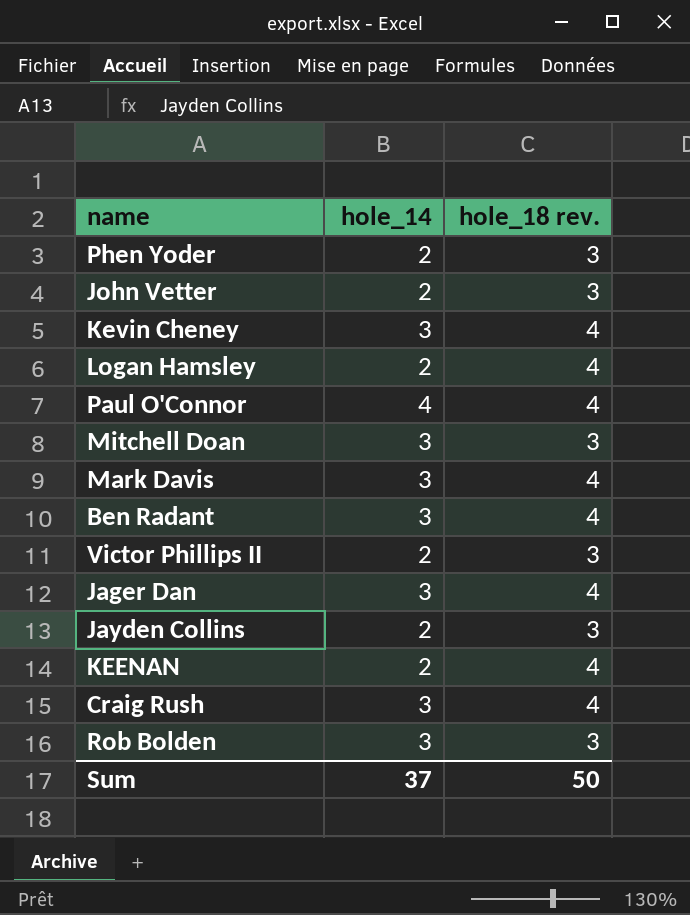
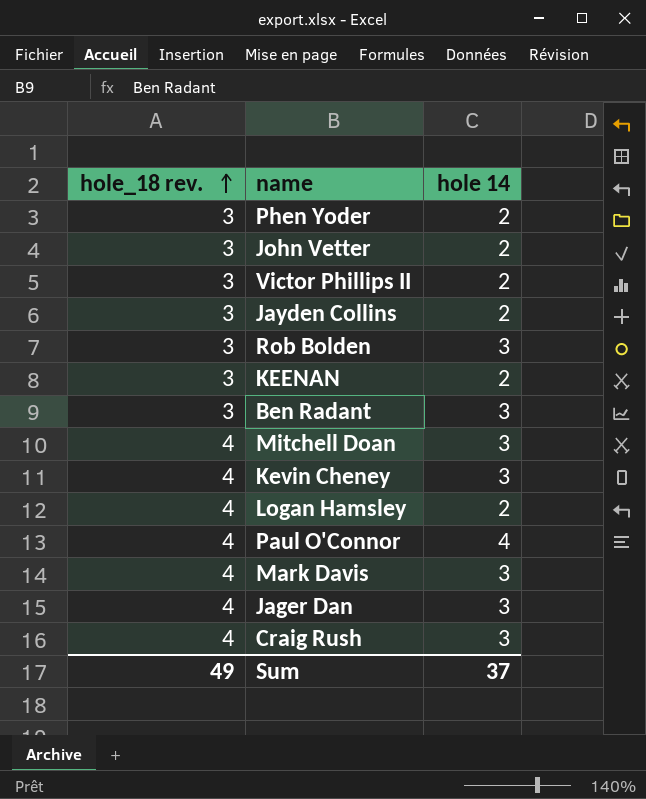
row order: none -> hole_18 rev. ascending
column hole_18 rev. | position: 3 -> 1
column name: hole_14 -> hole 14
KEENAN | hole_18 rev.: 4 -> 3
Ben Radant | hole_18 rev.: 4 -> 3
Mitchell Doan | hole_18 rev.: 3 -> 4
Sum | hole_18 rev.: 50 -> 49

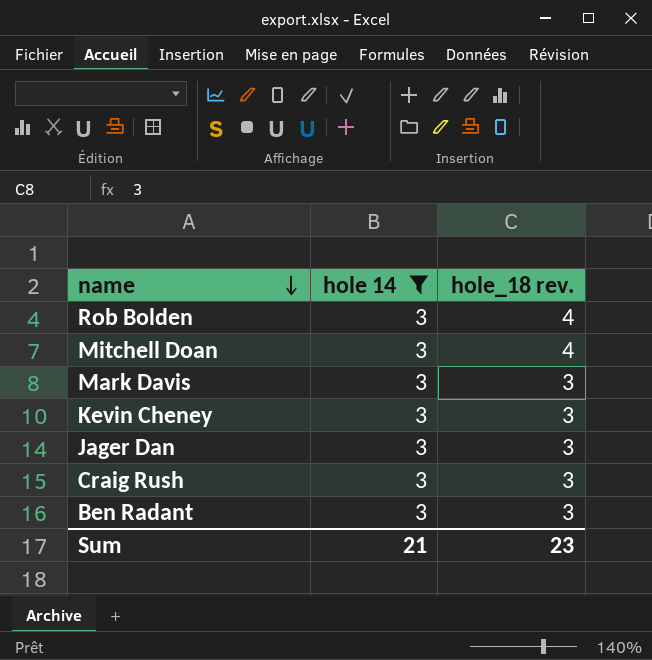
filter: none -> hole 14 = 3
row order: hole_18 rev. ascending -> name descending
column hole_18 rev. | position: 1 -> 3
Rob Bolden | hole_18 rev.: 3 -> 4
Mark Davis | hole_18 rev.: 4 -> 3
Kevin Cheney | hole_18 rev.: 4 -> 3
Jager Dan | hole_18 rev.: 4 -> 3
Craig Rush | hole_18 rev.: 4 -> 3
Sum | hole 14: 37 -> 21
Sum | hole_18 rev.: 49 -> 23

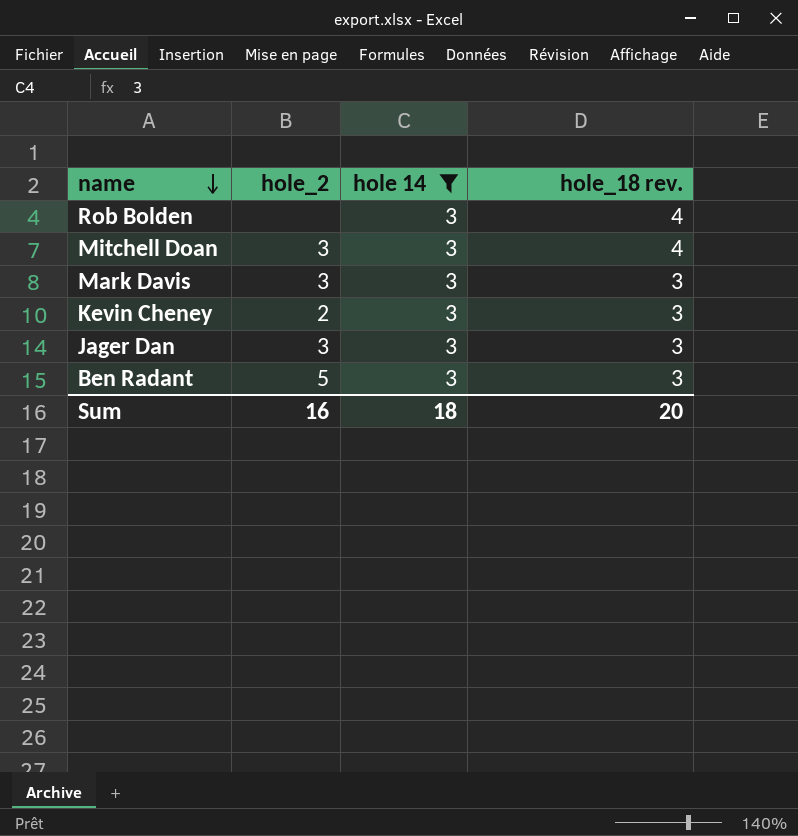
column hole_2 | position: none -> 2
row Craig Rush: 3 | 3 -> none
Sum | hole 14: 21 -> 18
Sum | hole_18 rev.: 23 -> 20

